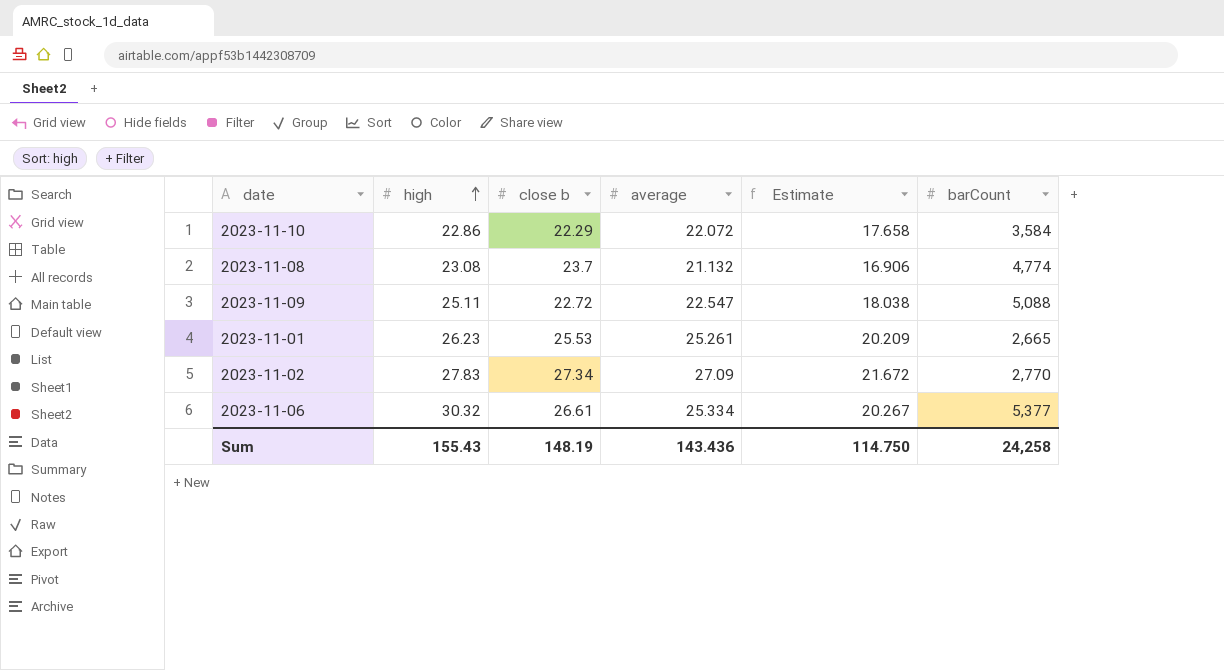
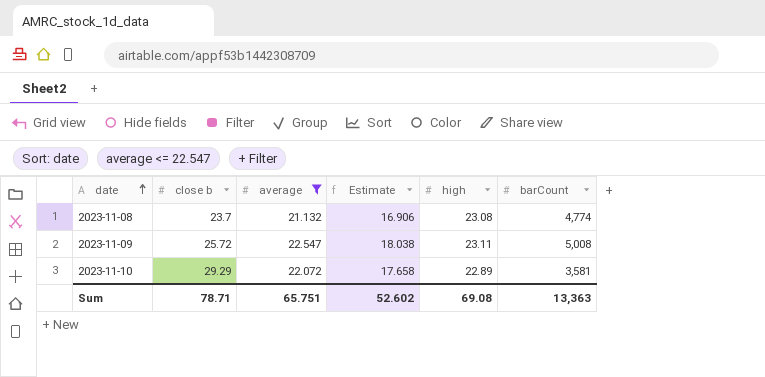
filter: none -> average <= 22.547
row order: high ascending -> date ascending
column high | position: 2 -> 5
2023-11-09 | close b: 22.72 -> 25.72
2023-11-09 | high: 25.11 -> 23.11
2023-11-09 | barCount: 5,088 -> 5,008
2023-11-10 | close b: 22.29 -> 29.29
2023-11-10 | high: 22.86 -> 22.89
2023-11-10 | barCount: 3,584 -> 3,581
Sum | close b: 148.19 -> 78.71
Sum | average: 143.436 -> 65.751
Sum | Estimate: 114.750 -> 52.602
Sum | high: 155.43 -> 69.08
Sum | barCount: 24,258 -> 13,363

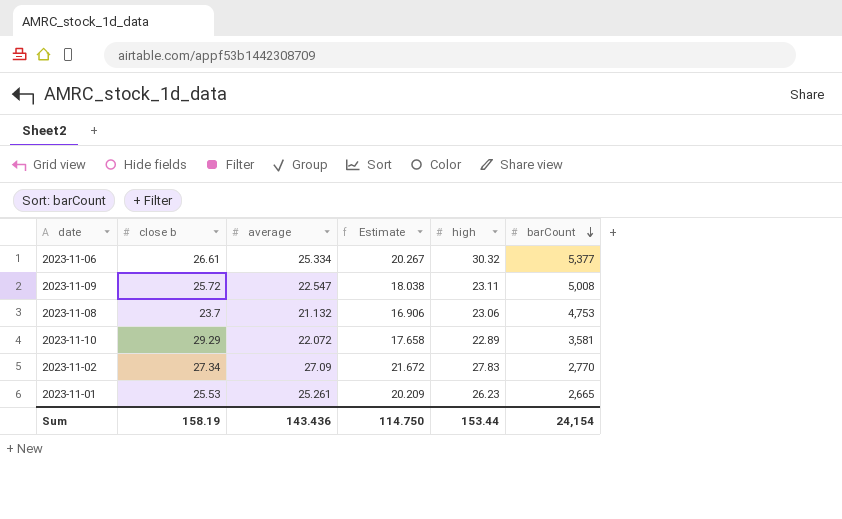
filter: average <= 22.547 -> none
row order: date ascending -> barCount descending
2023-11-08 | high: 23.08 -> 23.06
2023-11-08 | barCount: 4,774 -> 4,753
Sum | close b: 78.71 -> 158.19
Sum | average: 65.751 -> 143.436
Sum | Estimate: 52.602 -> 114.750
Sum | high: 69.08 -> 153.44
Sum | barCount: 13,363 -> 24,154

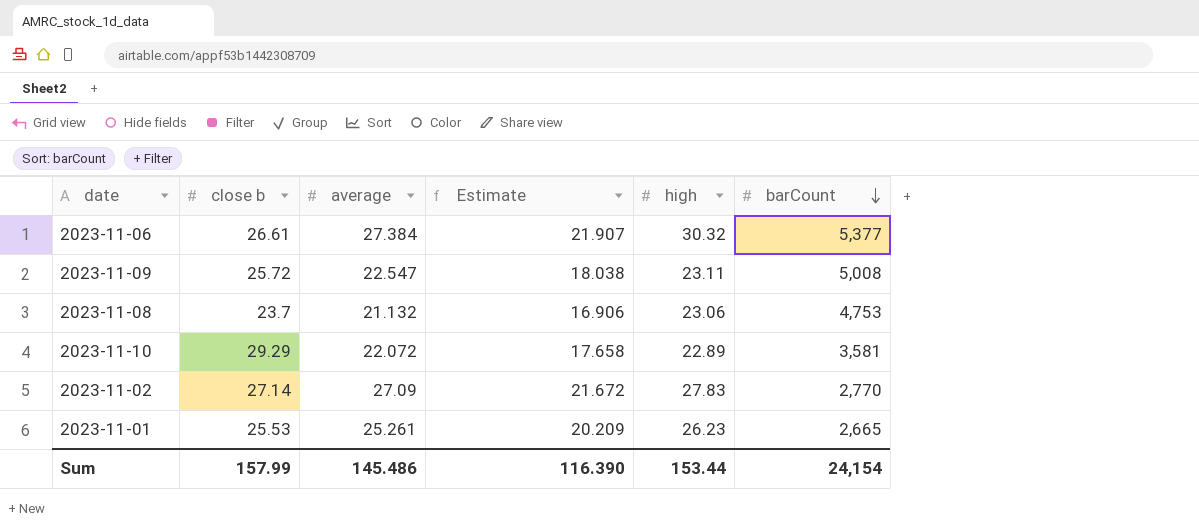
2023-11-06 | average: 25.334 -> 27.384
2023-11-06 | Estimate: 20.267 -> 21.907
2023-11-02 | close b: 27.34 -> 27.14
Sum | close b: 158.19 -> 157.99
Sum | average: 143.436 -> 145.486
Sum | Estimate: 114.750 -> 116.390

